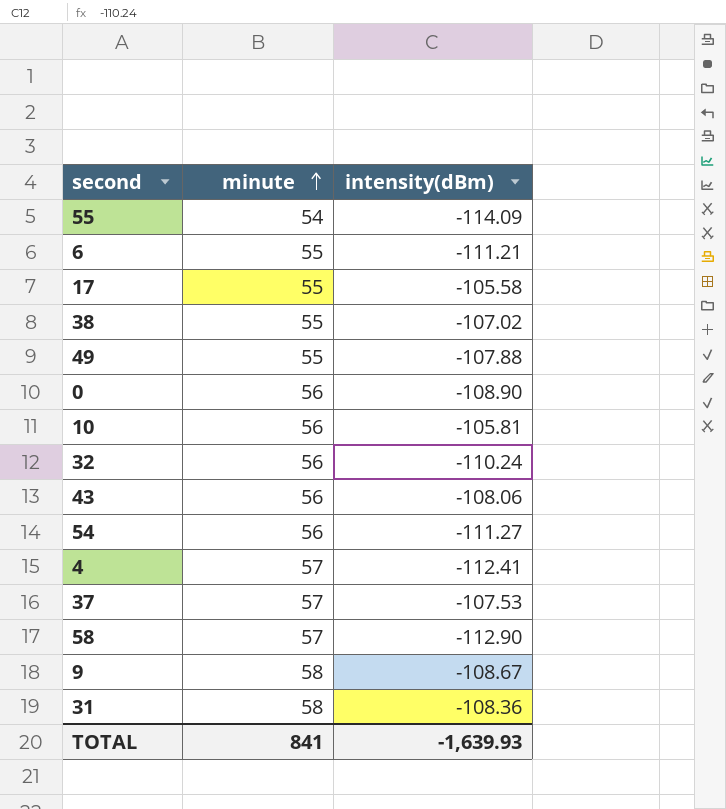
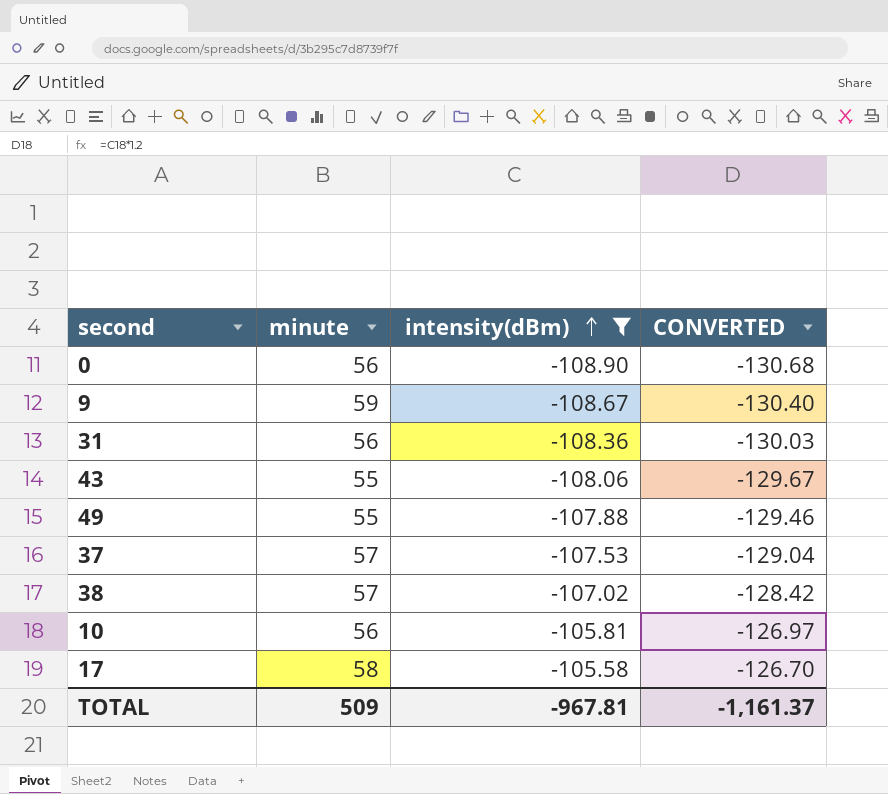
filter: none -> intensity(dBm) >= -108.90
row order: minute ascending -> intensity(dBm) ascending
column CONVERTED | formula: none -> [intensity(dBm)] * 1.2
9 | minute: 58 -> 59
31 | minute: 58 -> 56
43 | minute: 56 -> 55
38 | minute: 55 -> 57
17 | minute: 55 -> 58
TOTAL | minute: 841 -> 509
TOTAL | intensity(dBm): -1,639.93 -> -967.81

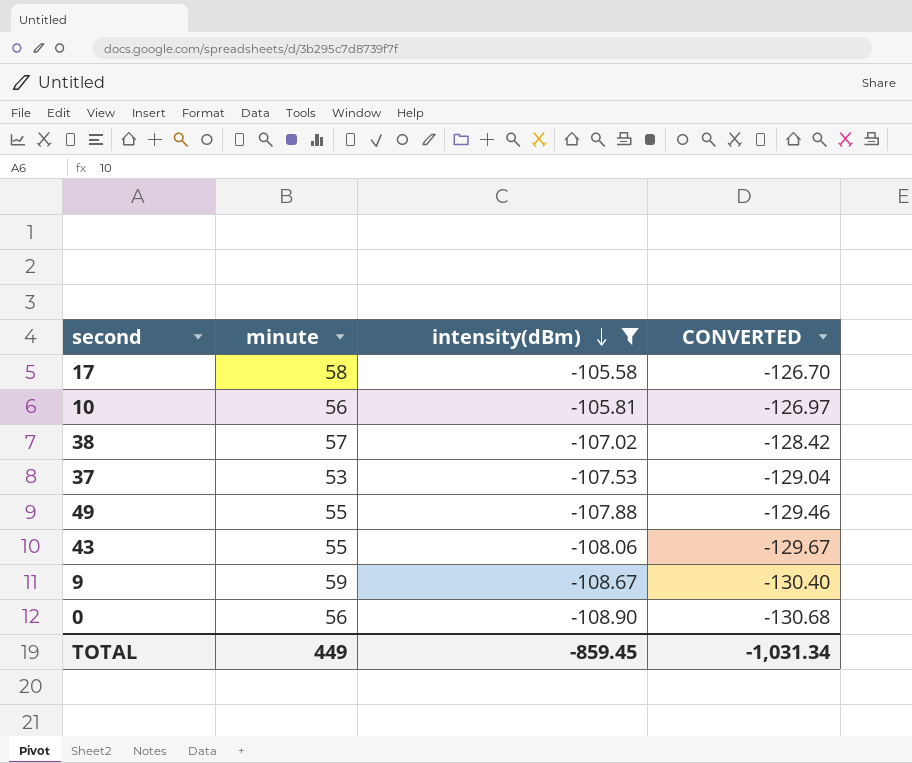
row order: intensity(dBm) ascending -> intensity(dBm) descending
row 31: 56 | -108.36 | -130.03 -> none
37 | minute: 57 -> 53
TOTAL | minute: 509 -> 449
TOTAL | intensity(dBm): -967.81 -> -859.45
TOTAL | CONVERTED: -1,161.37 -> -1,031.34

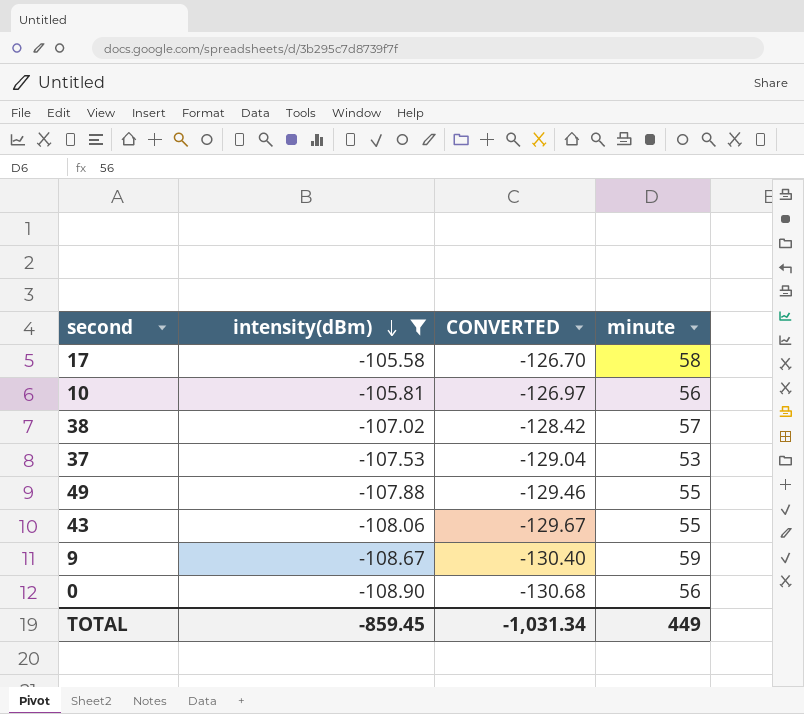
column minute | position: 2 -> 4

